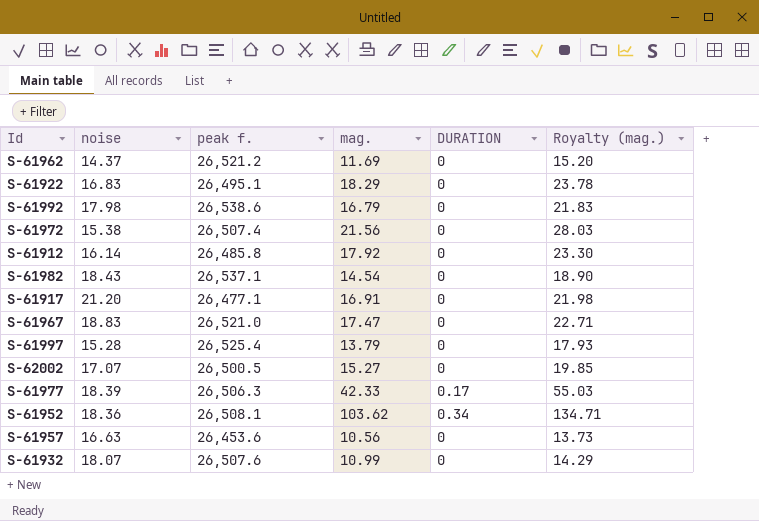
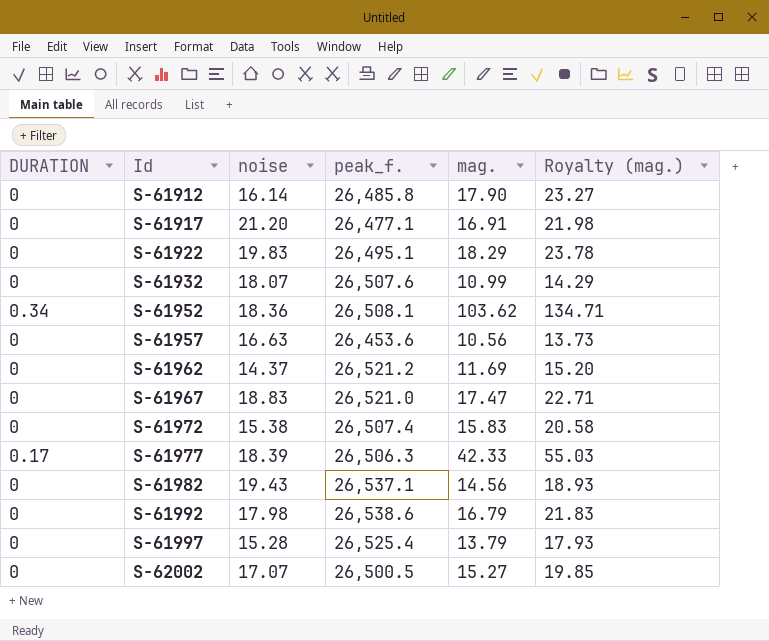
row order: none -> Id ascending
column DURATION | position: 5 -> 1
column name: peak f. -> peak_f.
S-61912 | mag.: 17.92 -> 17.90
S-61912 | Royalty (mag.): 23.30 -> 23.27
S-61922 | noise: 16.83 -> 19.83
S-61972 | mag.: 21.56 -> 15.83
S-61972 | Royalty (mag.): 28.03 -> 20.58
S-61982 | noise: 18.43 -> 19.43
S-61982 | mag.: 14.54 -> 14.56
S-61982 | Royalty (mag.): 18.90 -> 18.93

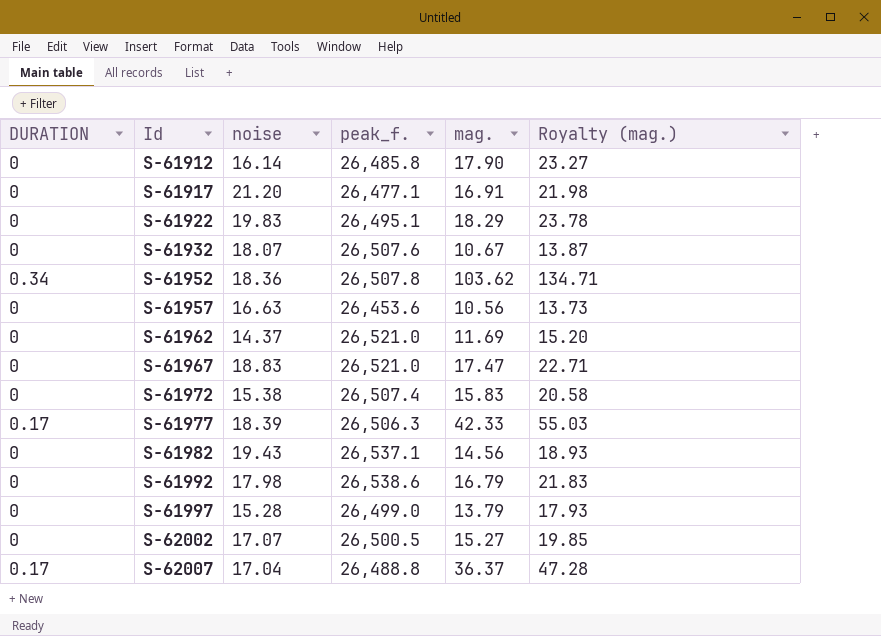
S-61932 | mag.: 10.99 -> 10.67
S-61932 | Royalty (mag.): 14.29 -> 13.87
S-61952 | peak_f.: 26,508.1 -> 26,507.8
S-61962 | peak_f.: 26,521.2 -> 26,521.0
S-61997 | peak_f.: 26,525.4 -> 26,499.0
row S-62007: none -> 0.17 | 17.04 | 26,488.8 | 36.37 | 47.28

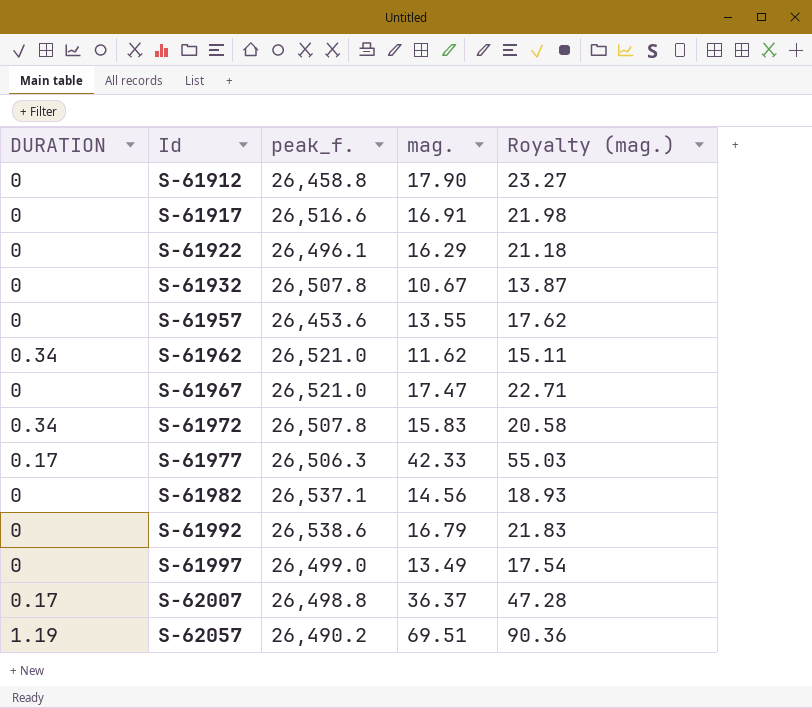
column noise | position: 3 -> none
row S-61952: 0.34 | 18.36 | 26,507.8 | 103.62 | 134.71 -> none
row S-62002: 0 | 17.07 | 26,500.5 | 15.27 | 19.85 -> none
S-61912 | peak_f.: 26,485.8 -> 26,458.8
S-61917 | peak_f.: 26,477.1 -> 26,516.6
S-61922 | peak_f.: 26,495.1 -> 26,496.1
S-61922 | mag.: 18.29 -> 16.29
S-61922 | Royalty (mag.): 23.78 -> 21.18
S-61932 | peak_f.: 26,507.6 -> 26,507.8
S-61957 | mag.: 10.56 -> 13.55
S-61957 | Royalty (mag.): 13.73 -> 17.62
S-61962 | DURATION: 0 -> 0.34
S-61962 | mag.: 11.69 -> 11.62
S-61962 | Royalty (mag.): 15.20 -> 15.11
S-61972 | DURATION: 0 -> 0.34
S-61972 | peak_f.: 26,507.4 -> 26,507.8
S-61997 | mag.: 13.79 -> 13.49
S-61997 | Royalty (mag.): 17.93 -> 17.54
S-62007 | peak_f.: 26,488.8 -> 26,498.8
row S-62057: none -> 1.19 | 26,490.2 | 69.51 | 90.36

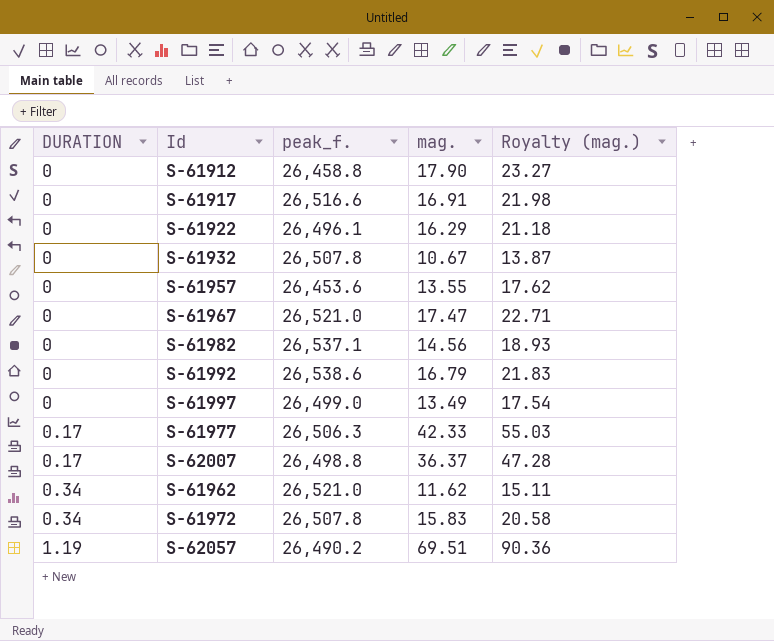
row order: Id ascending -> DURATION ascending

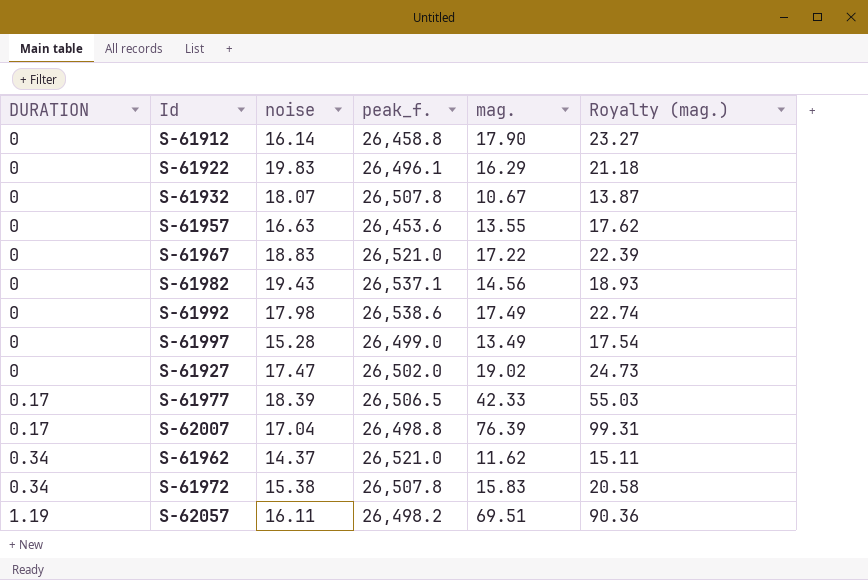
column noise | position: none -> 3
row S-61917: 0 | 26,516.6 | 16.91 | 21.98 -> none
S-61967 | mag.: 17.47 -> 17.22
S-61967 | Royalty (mag.): 22.71 -> 22.39
S-61992 | mag.: 16.79 -> 17.49
S-61992 | Royalty (mag.): 21.83 -> 22.74
row S-61927: none -> 0 | 17.47 | 26,502.0 | 19.02 | 24.73
S-61977 | peak_f.: 26,506.3 -> 26,506.5
S-62007 | mag.: 36.37 -> 76.39
S-62007 | Royalty (mag.): 47.28 -> 99.31
S-62057 | peak_f.: 26,490.2 -> 26,498.2

